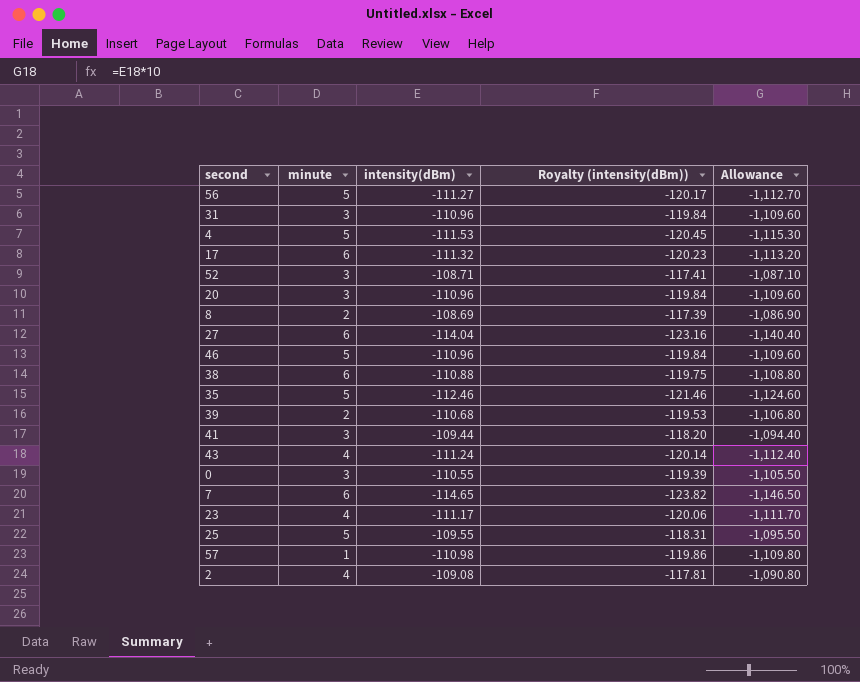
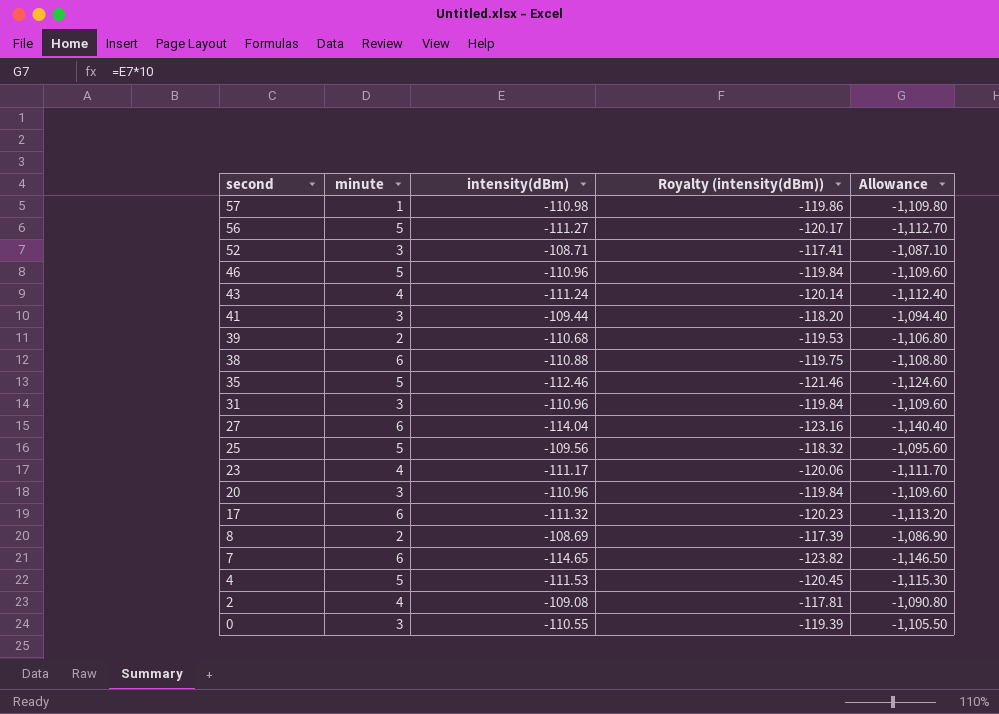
row order: none -> second descending
25 | intensity(dBm): -109.55 -> -109.56
25 | Royalty (intensity(dBm)): -118.31 -> -118.32
25 | Allowance: -1,095.50 -> -1,095.60

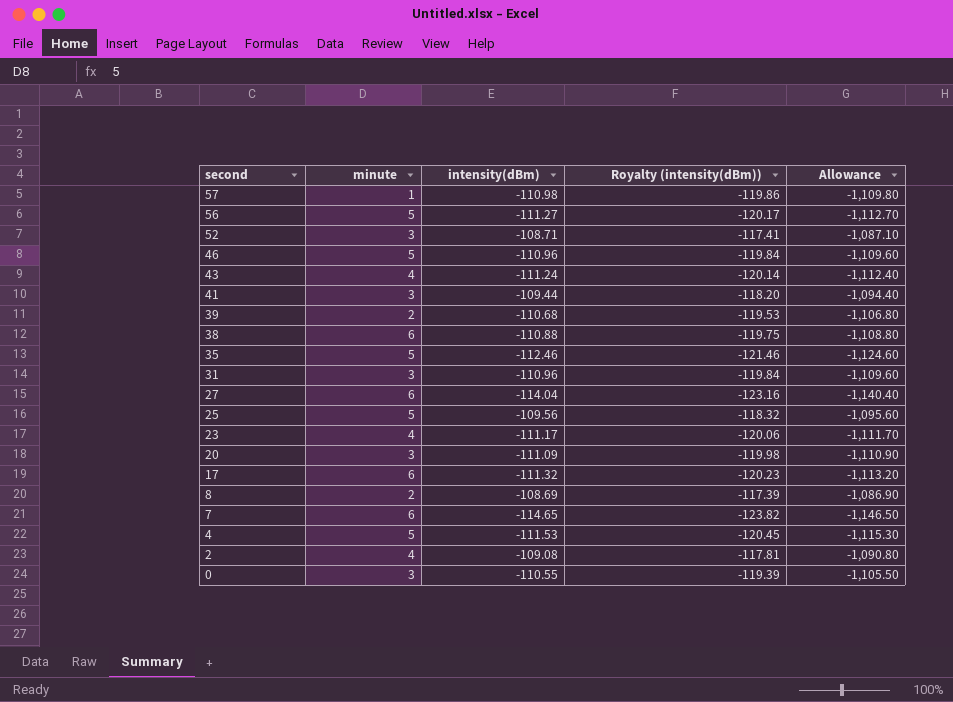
20 | intensity(dBm): -110.96 -> -111.09
20 | Royalty (intensity(dBm)): -119.84 -> -119.98
20 | Allowance: -1,109.60 -> -1,110.90

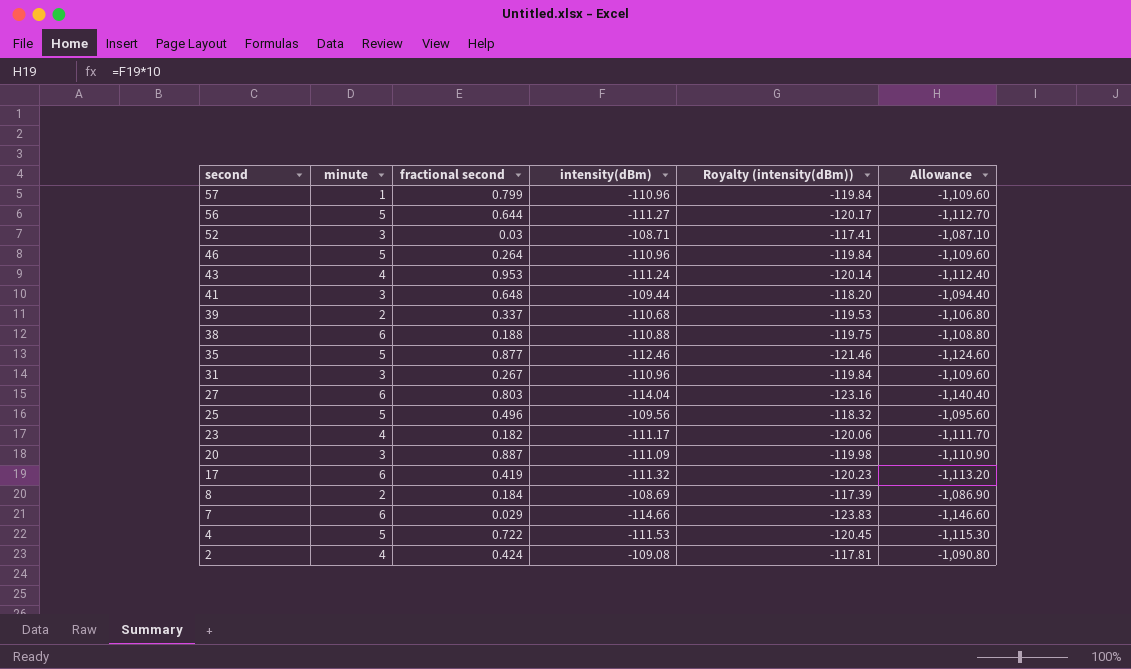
column fractional second | position: none -> 3
row 0: 3 | -110.55 | -119.39 | -1,105.50 -> none
57 | intensity(dBm): -110.98 -> -110.96
57 | Royalty (intensity(dBm)): -119.86 -> -119.84
57 | Allowance: -1,109.80 -> -1,109.60
7 | intensity(dBm): -114.65 -> -114.66
7 | Royalty (intensity(dBm)): -123.82 -> -123.83
7 | Allowance: -1,146.50 -> -1,146.60

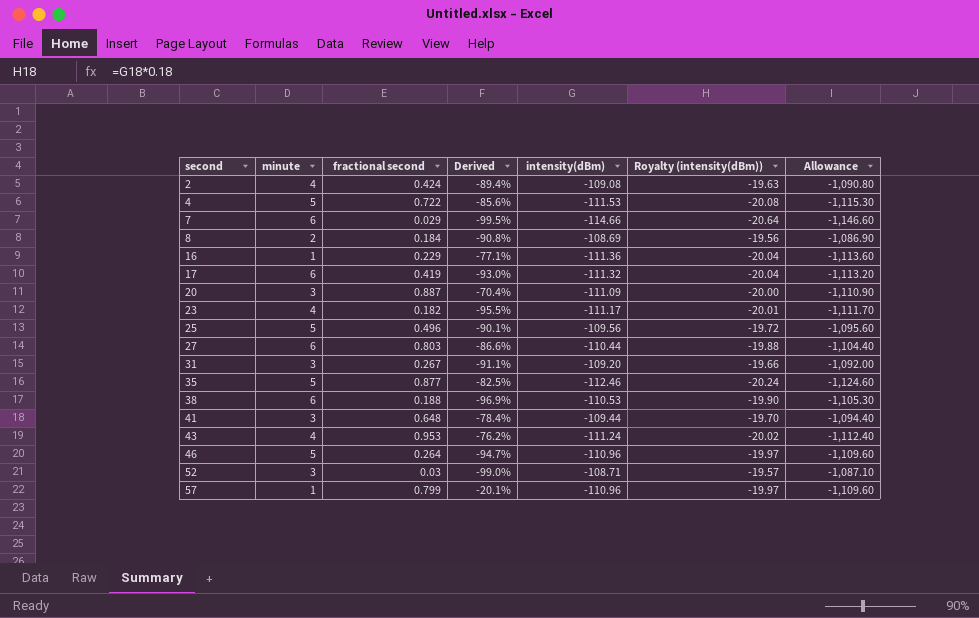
row order: second descending -> second ascending
column Derived | formula: none -> ([fractional second] - [minute]) / [minute]
column Royalty (intensity(dBm)) | formula: [intensity(dBm)] * 1.08 -> [intensity(dBm)] * 0.18
row 56: 5 | 0.644 | -111.27 | -120.17 | -1,112.70 -> none
row 39: 2 | 0.337 | -110.68 | -119.53 | -1,106.80 -> none
row 16: none -> 1 | 0.229 | -77.1% | -111.36 | -20.04 | -1,113.60
27 | intensity(dBm): -114.04 -> -110.44
27 | Allowance: -1,140.40 -> -1,104.40
31 | intensity(dBm): -110.96 -> -109.20
31 | Allowance: -1,109.60 -> -1,092.00
38 | intensity(dBm): -110.88 -> -110.53
38 | Allowance: -1,108.80 -> -1,105.30

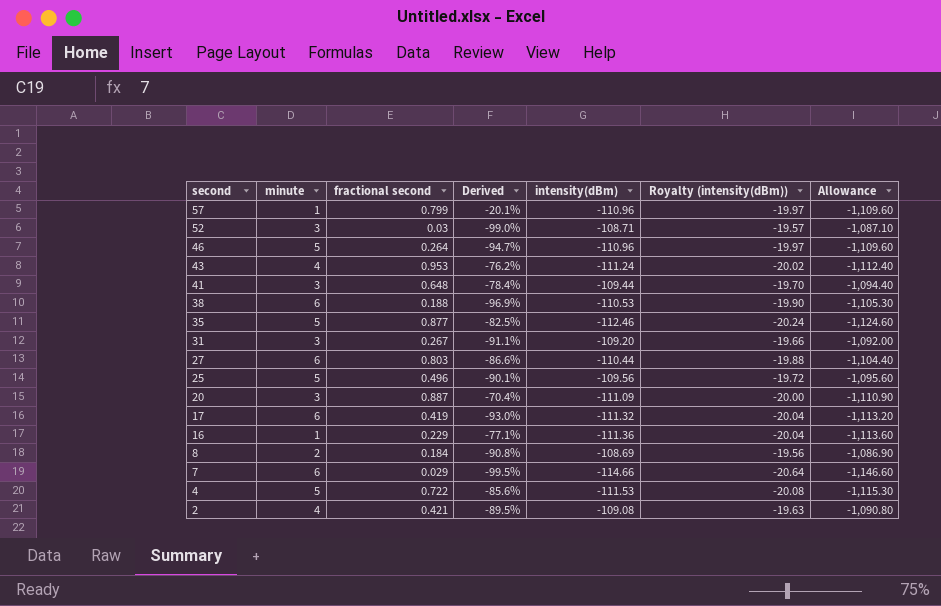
row order: second ascending -> second descending
row 23: 4 | 0.182 | -95.5% | -111.17 | -20.01 | -1,111.70 -> none
2 | fractional second: 0.424 -> 0.421
2 | Derived: -89.4% -> -89.5%

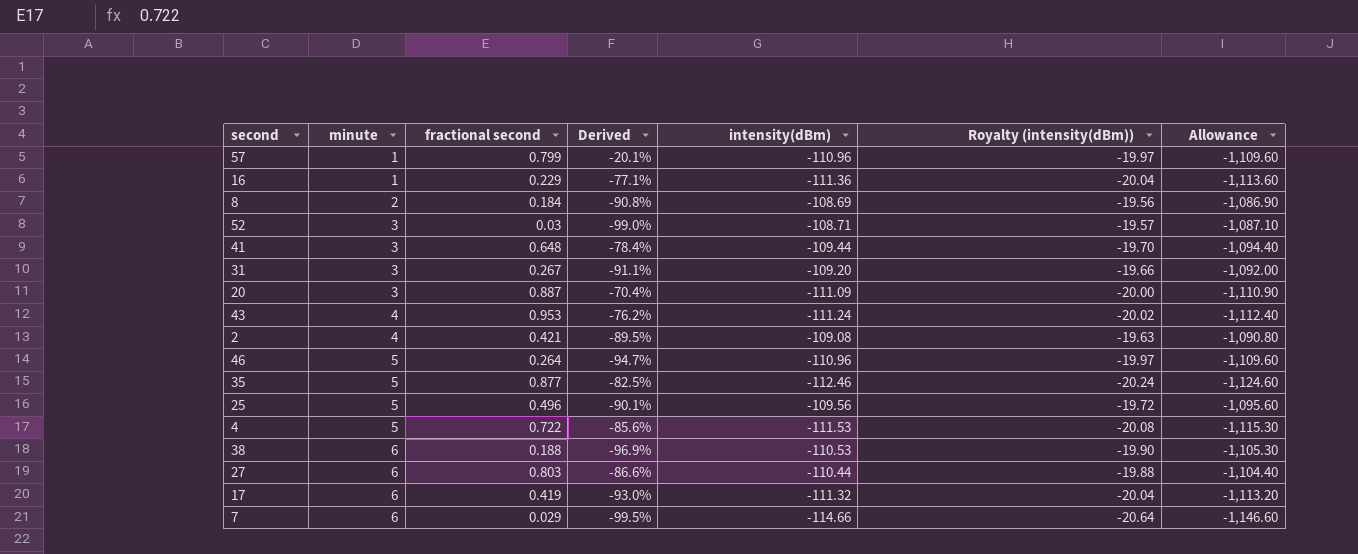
row order: second descending -> minute ascending

